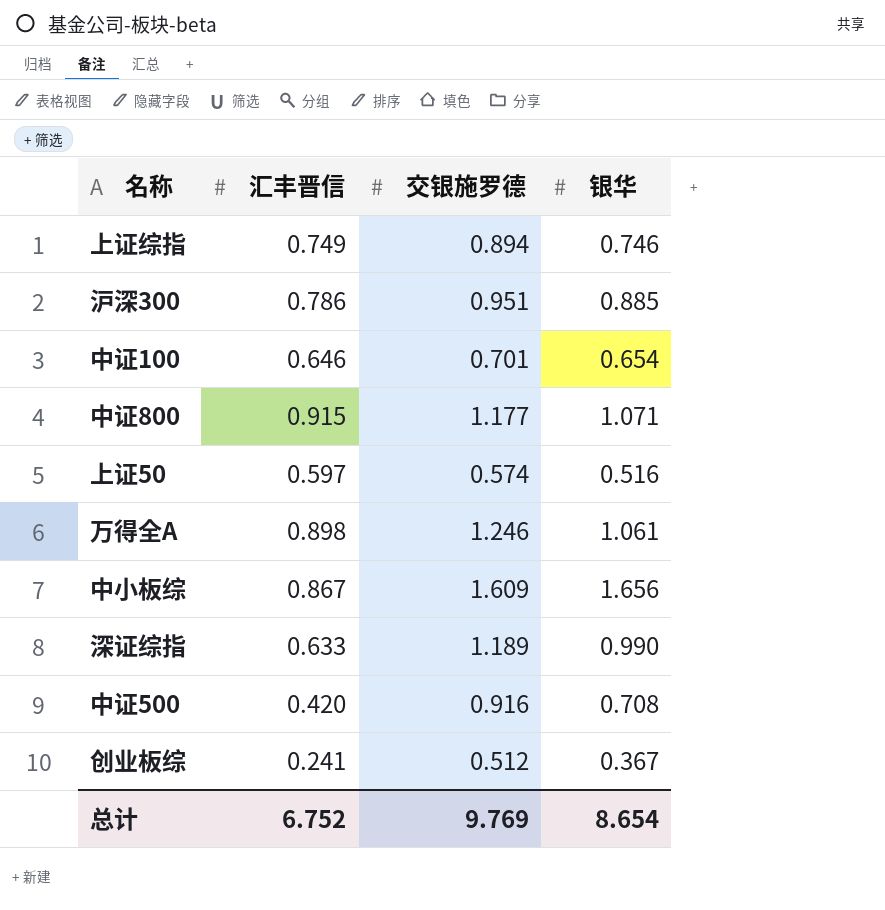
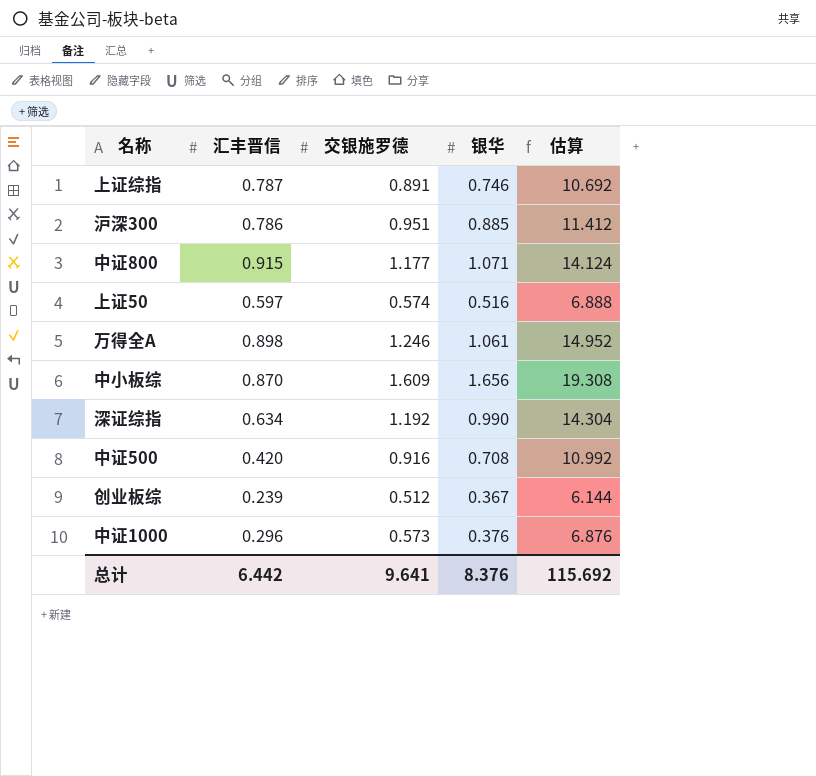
column 估算 | formula: none -> [交银施罗德] * 12
row 中证100: 0.646 | 0.701 | 0.654 -> none
上证综指 | 汇丰晋信: 0.749 -> 0.787
上证综指 | 交银施罗德: 0.894 -> 0.891
中小板综 | 汇丰晋信: 0.867 -> 0.870
深证综指 | 汇丰晋信: 0.633 -> 0.634
深证综指 | 交银施罗德: 1.189 -> 1.192
创业板综 | 汇丰晋信: 0.241 -> 0.239
row 中证1000: none -> 0.296 | 0.573 | 0.376 | 6.876
总计 | 汇丰晋信: 6.752 -> 6.442
总计 | 交银施罗德: 9.769 -> 9.641
总计 | 银华: 8.654 -> 8.376

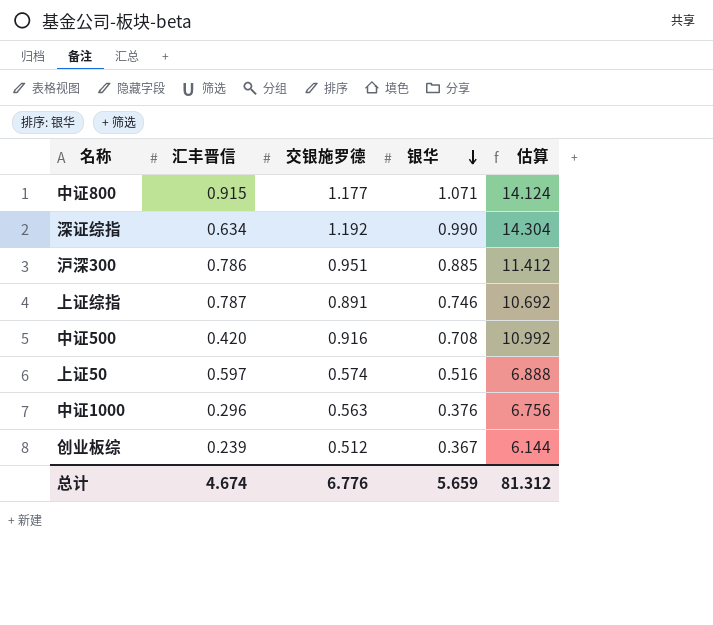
row order: none -> 银华 descending
row 万得全A: 0.898 | 1.246 | 1.061 | 14.952 -> none
row 中小板综: 0.870 | 1.609 | 1.656 | 19.308 -> none
中证1000 | 交银施罗德: 0.573 -> 0.563
中证1000 | 估算: 6.876 -> 6.756
总计 | 汇丰晋信: 6.442 -> 4.674
总计 | 交银施罗德: 9.641 -> 6.776
总计 | 银华: 8.376 -> 5.659
总计 | 估算: 115.692 -> 81.312

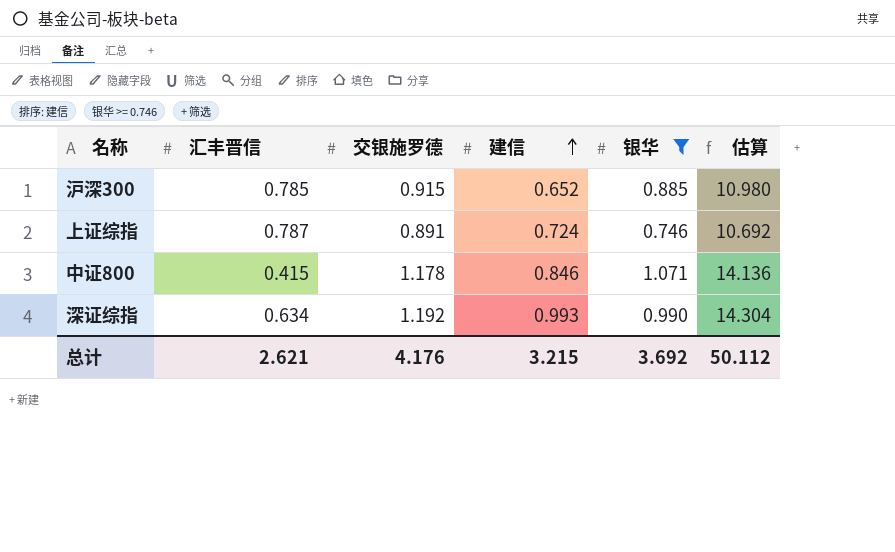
filter: none -> 银华 >= 0.746
row order: 银华 descending -> 建信 ascending
column 建信 | position: none -> 4
沪深300 | 汇丰晋信: 0.786 -> 0.785
沪深300 | 交银施罗德: 0.951 -> 0.915
沪深300 | 估算: 11.412 -> 10.980
中证800 | 汇丰晋信: 0.915 -> 0.415
中证800 | 交银施罗德: 1.177 -> 1.178
中证800 | 估算: 14.124 -> 14.136
总计 | 汇丰晋信: 4.674 -> 2.621
总计 | 交银施罗德: 6.776 -> 4.176
总计 | 银华: 5.659 -> 3.692
总计 | 估算: 81.312 -> 50.112

